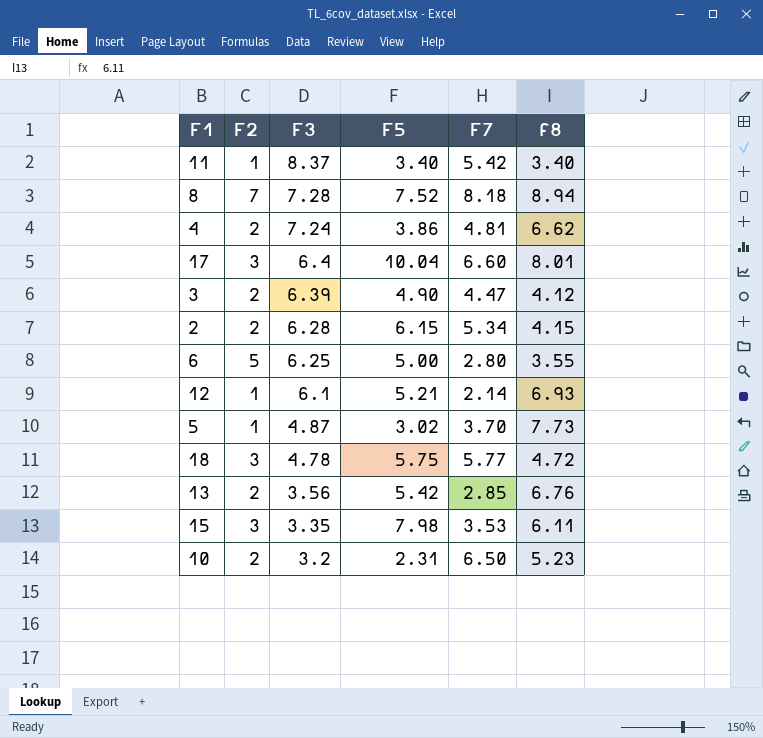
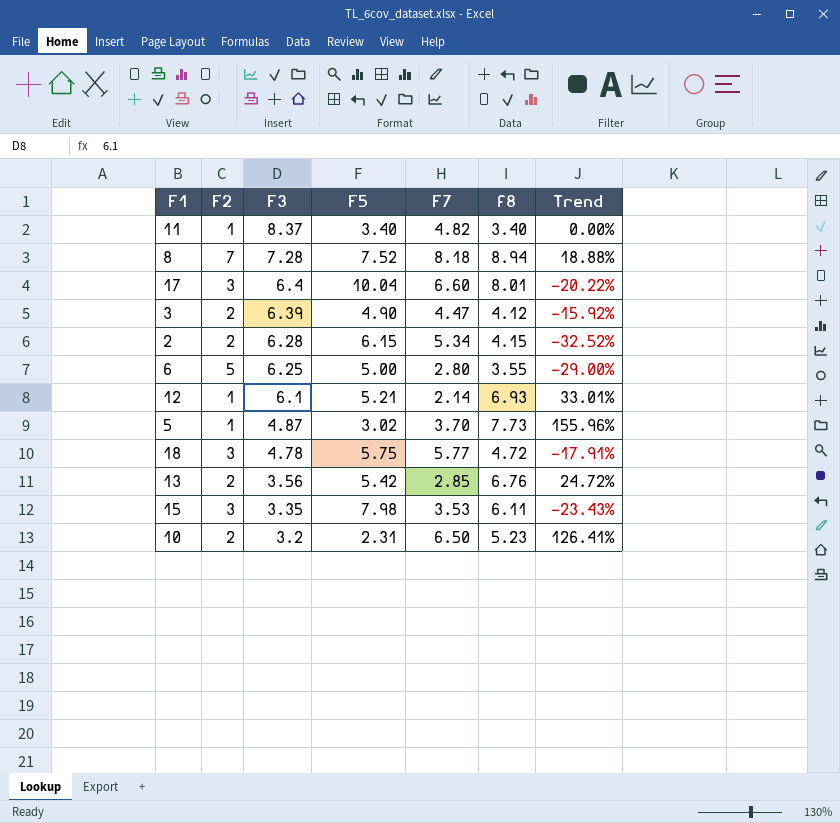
column Trend | formula: none -> ([f8] - [F5]) / [F5]
row 4: 2 | 7.24 | 3.86 | 4.81 | 6.62 -> none
11 | F7: 5.42 -> 4.82

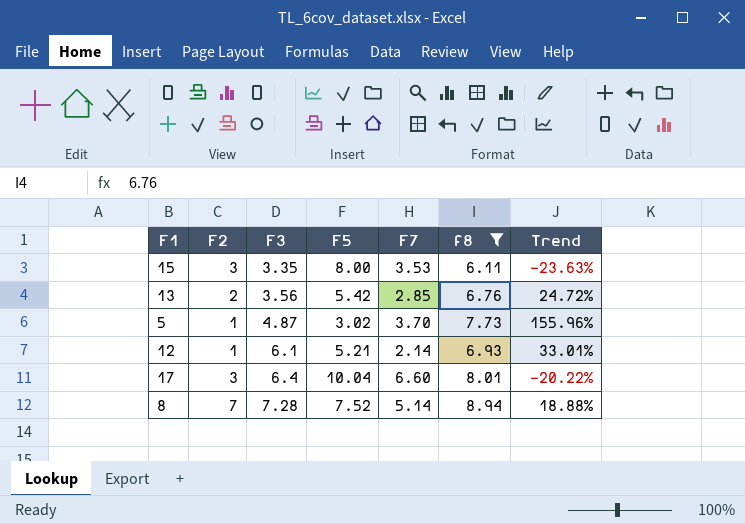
filter: none -> f8 >= 6.11
row order: F3 descending -> F3 ascending
15 | F5: 7.98 -> 8.00
15 | Trend: -23.43% -> -23.63%
8 | F7: 8.18 -> 5.14

